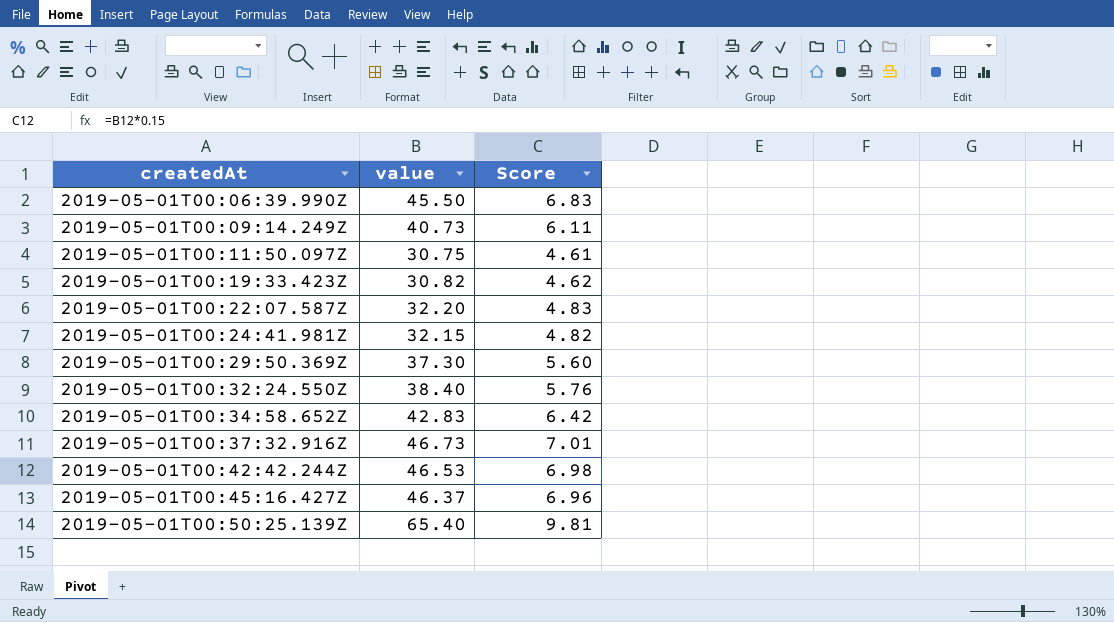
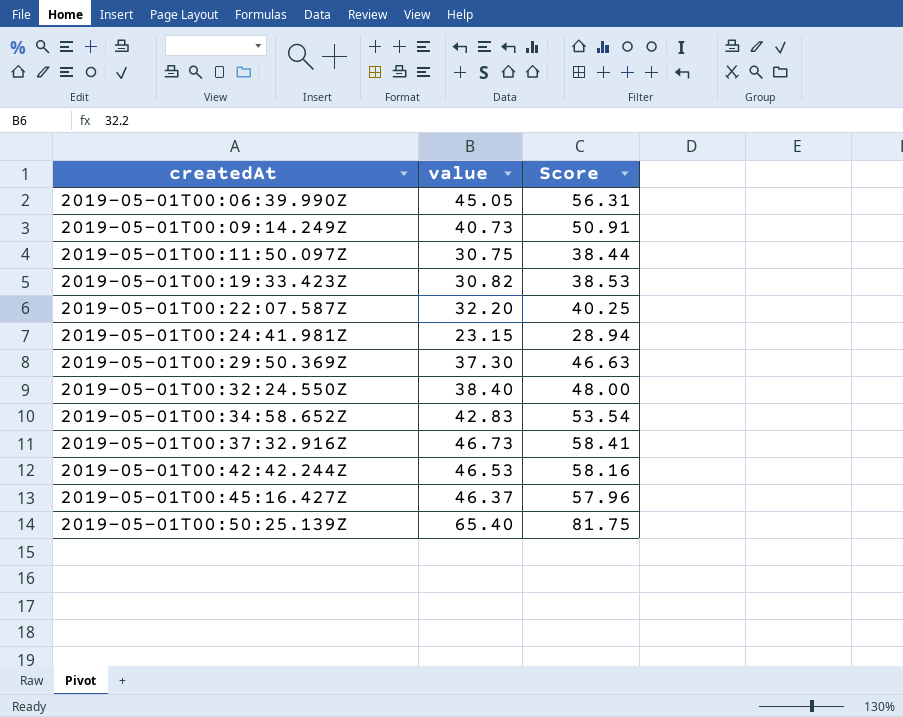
column Score | formula: [value] * 0.15 -> [value] * 1.25
2019-05-01T00:06:39.990Z | value: 45.50 -> 45.05
2019-05-01T00:24:41.981Z | value: 32.15 -> 23.15

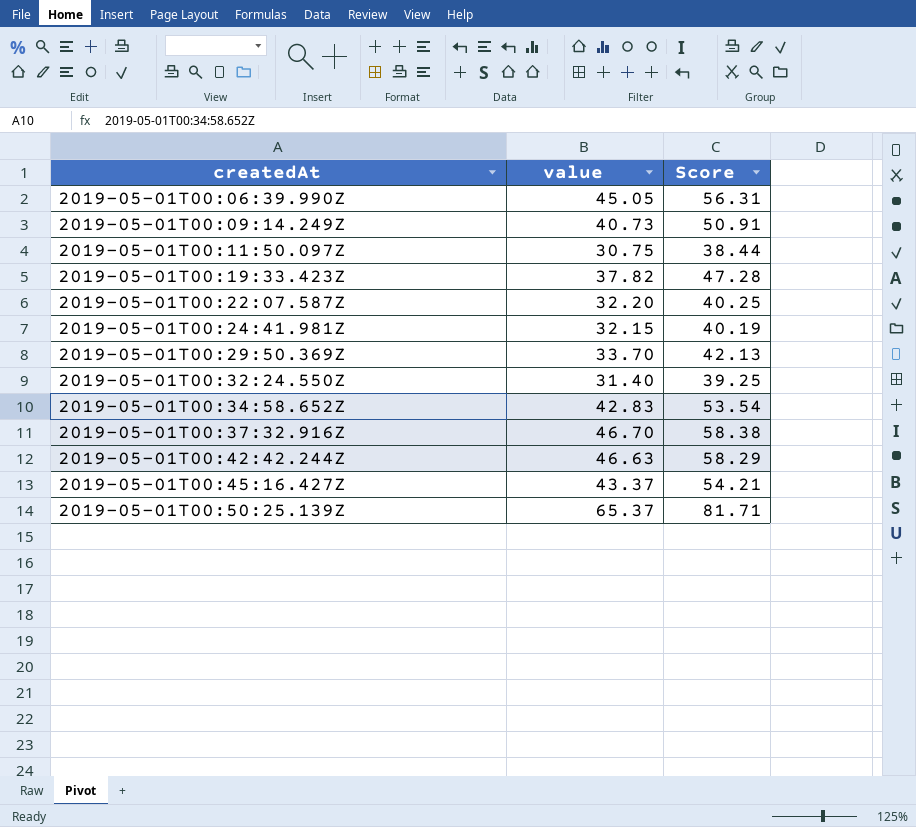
2019-05-01T00:19:33.423Z | value: 30.82 -> 37.82
2019-05-01T00:19:33.423Z | Score: 38.53 -> 47.28
2019-05-01T00:24:41.981Z | value: 23.15 -> 32.15
2019-05-01T00:24:41.981Z | Score: 28.94 -> 40.19
2019-05-01T00:29:50.369Z | value: 37.30 -> 33.70
2019-05-01T00:29:50.369Z | Score: 46.63 -> 42.13
2019-05-01T00:32:24.550Z | value: 38.40 -> 31.40
2019-05-01T00:32:24.550Z | Score: 48.00 -> 39.25
2019-05-01T00:37:32.916Z | value: 46.73 -> 46.70
2019-05-01T00:37:32.916Z | Score: 58.41 -> 58.38
2019-05-01T00:42:42.244Z | value: 46.53 -> 46.63
2019-05-01T00:42:42.244Z | Score: 58.16 -> 58.29
2019-05-01T00:45:16.427Z | value: 46.37 -> 43.37
2019-05-01T00:45:16.427Z | Score: 57.96 -> 54.21
2019-05-01T00:50:25.139Z | value: 65.40 -> 65.37
2019-05-01T00:50:25.139Z | Score: 81.75 -> 81.71

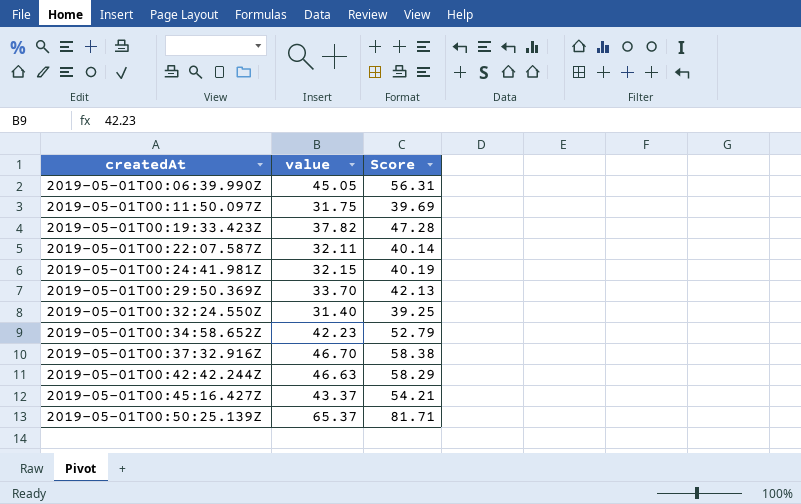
row 2019-05-01T00:09:14.249Z: 40.73 | 50.91 -> none
2019-05-01T00:11:50.097Z | value: 30.75 -> 31.75
2019-05-01T00:11:50.097Z | Score: 38.44 -> 39.69
2019-05-01T00:22:07.587Z | value: 32.20 -> 32.11
2019-05-01T00:22:07.587Z | Score: 40.25 -> 40.14
2019-05-01T00:34:58.652Z | value: 42.83 -> 42.23
2019-05-01T00:34:58.652Z | Score: 53.54 -> 52.79

